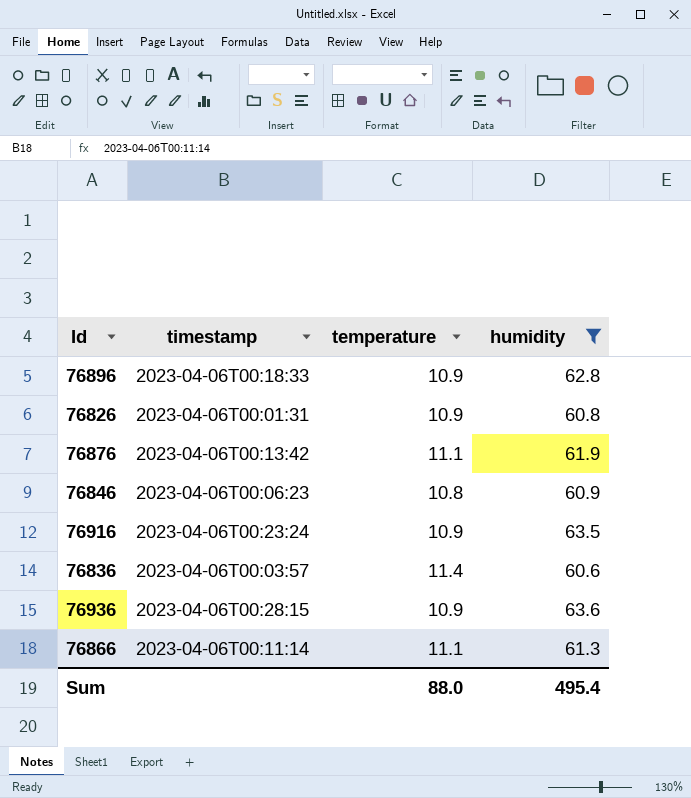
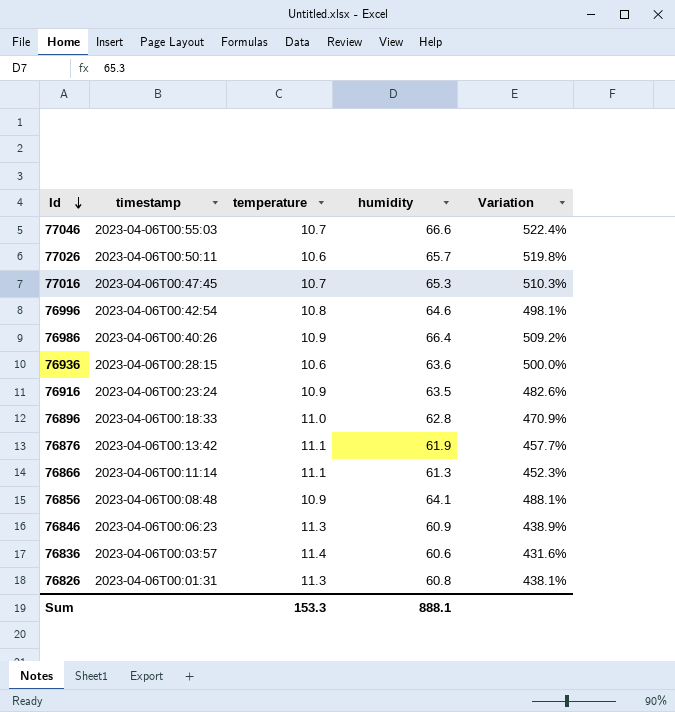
filter: humidity <= 63.6 -> none
row order: none -> Id descending
column Variation | formula: none -> ([humidity] - [temperature]) / [temperature]
76936 | temperature: 10.9 -> 10.6
76896 | temperature: 10.9 -> 11.0
76846 | temperature: 10.8 -> 11.3
76826 | temperature: 10.9 -> 11.3
Sum | temperature: 88.0 -> 153.3
Sum | humidity: 495.4 -> 888.1

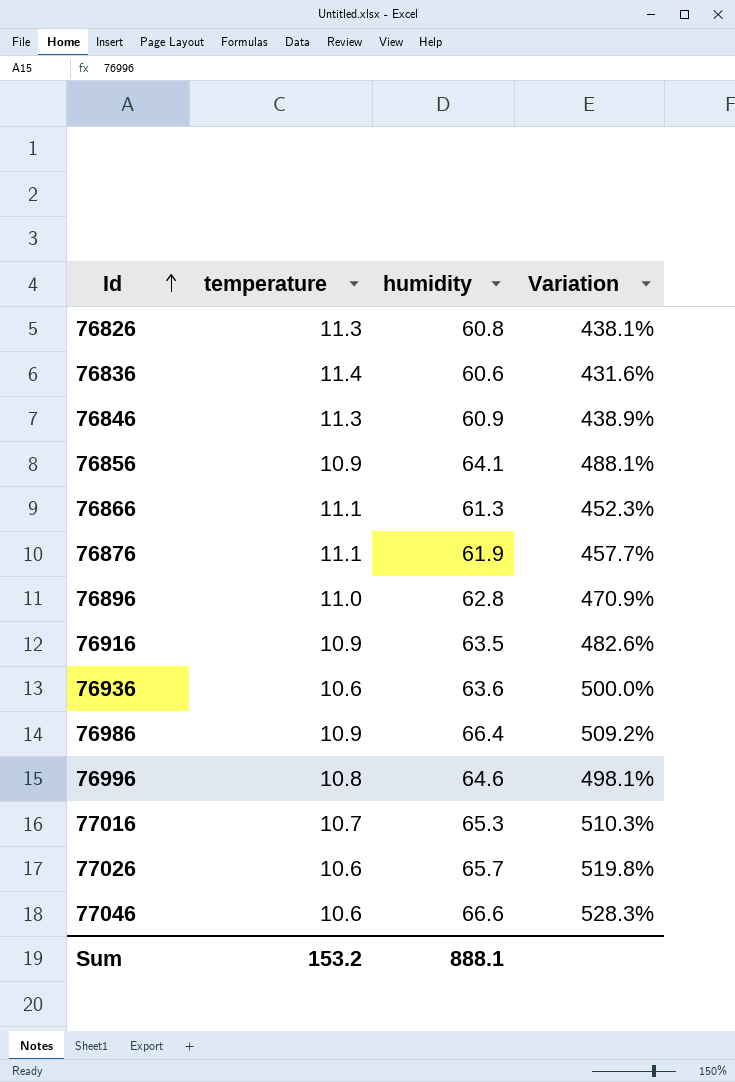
row order: Id descending -> Id ascending
column timestamp | position: 2 -> none
77046 | temperature: 10.7 -> 10.6
77046 | Variation: 522.4% -> 528.3%
Sum | temperature: 153.3 -> 153.2

